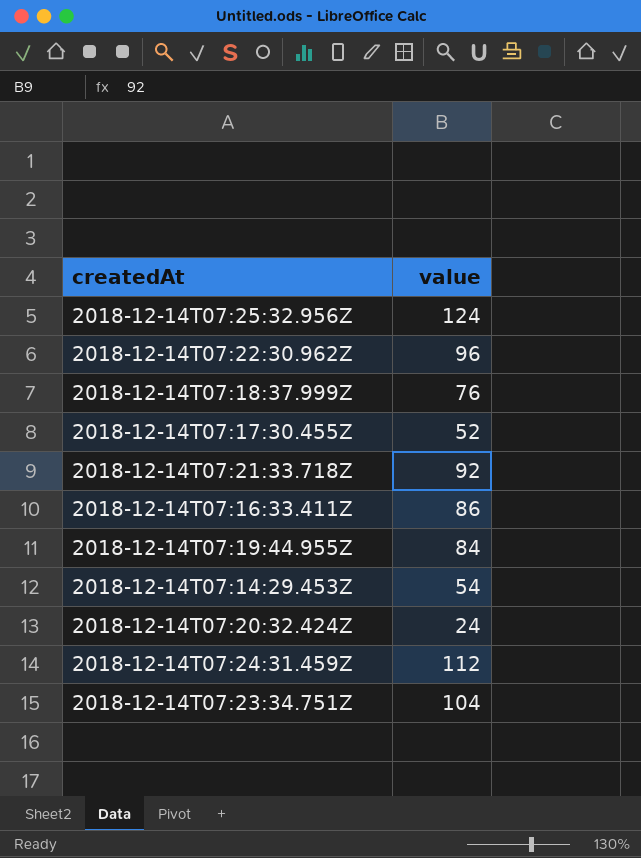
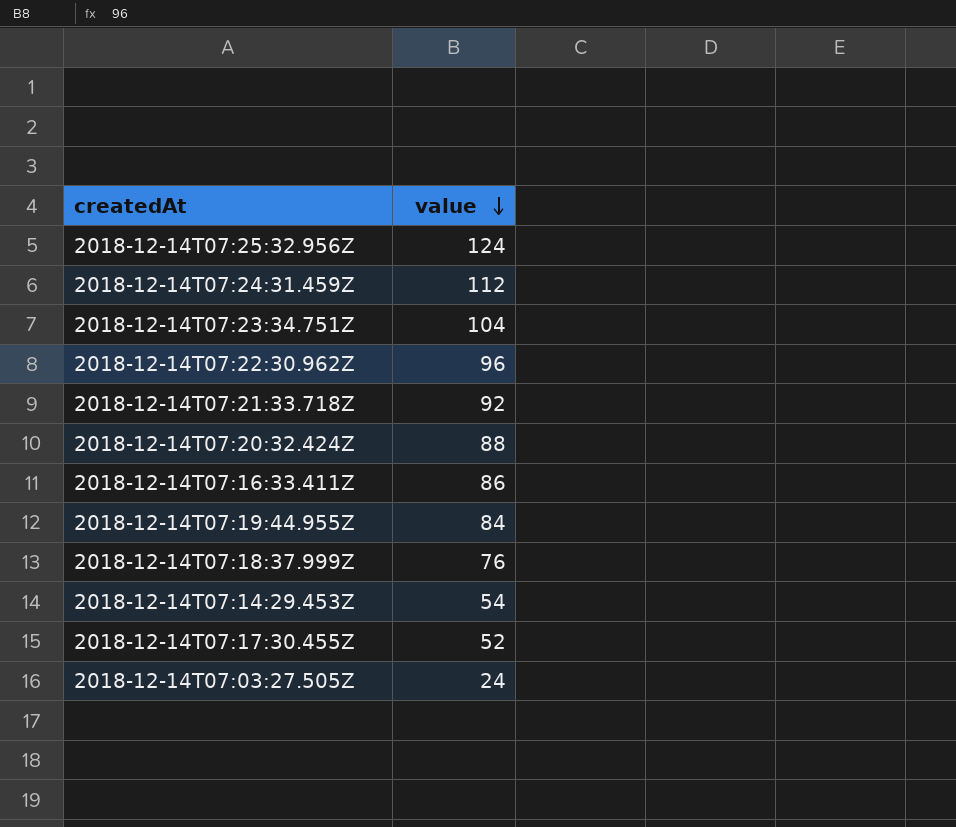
row order: none -> value descending
2018-12-14T07:20:32.424Z | value: 24 -> 88
row 2018-12-14T07:03:27.505Z: none -> 24

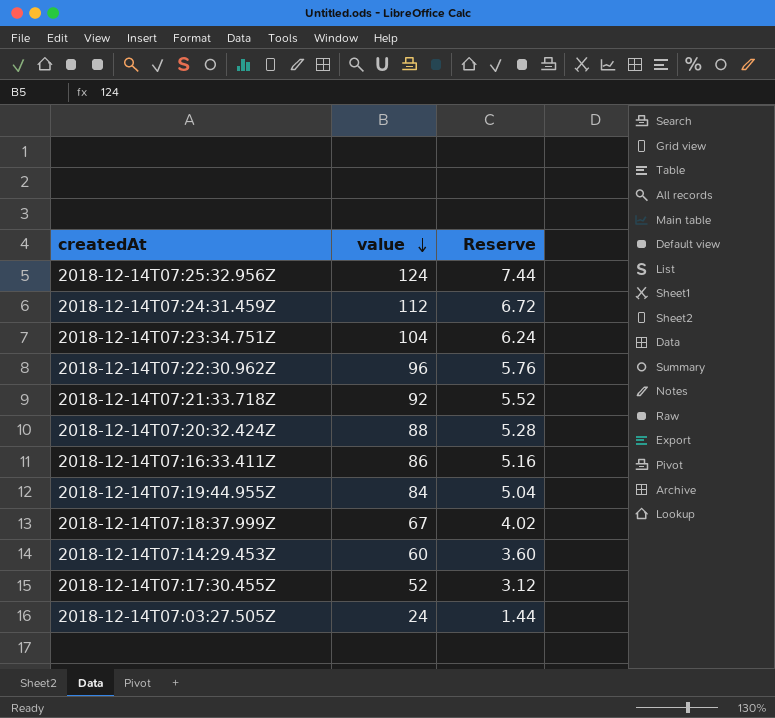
column Reserve | formula: none -> [value] * 0.06
2018-12-14T07:18:37.999Z | value: 76 -> 67
2018-12-14T07:14:29.453Z | value: 54 -> 60

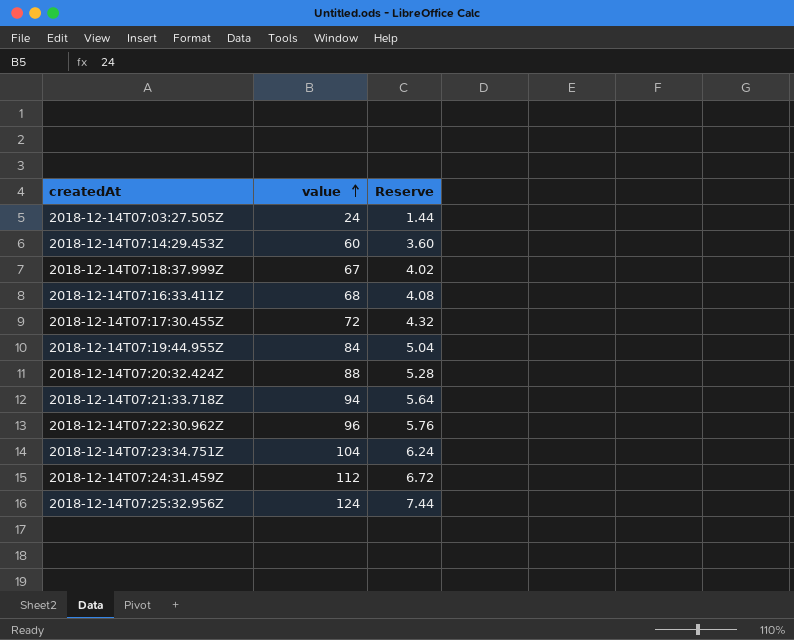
row order: value descending -> value ascending
2018-12-14T07:16:33.411Z | value: 86 -> 68
2018-12-14T07:16:33.411Z | Reserve: 5.16 -> 4.08
2018-12-14T07:17:30.455Z | value: 52 -> 72
2018-12-14T07:17:30.455Z | Reserve: 3.12 -> 4.32
2018-12-14T07:21:33.718Z | value: 92 -> 94
2018-12-14T07:21:33.718Z | Reserve: 5.52 -> 5.64

